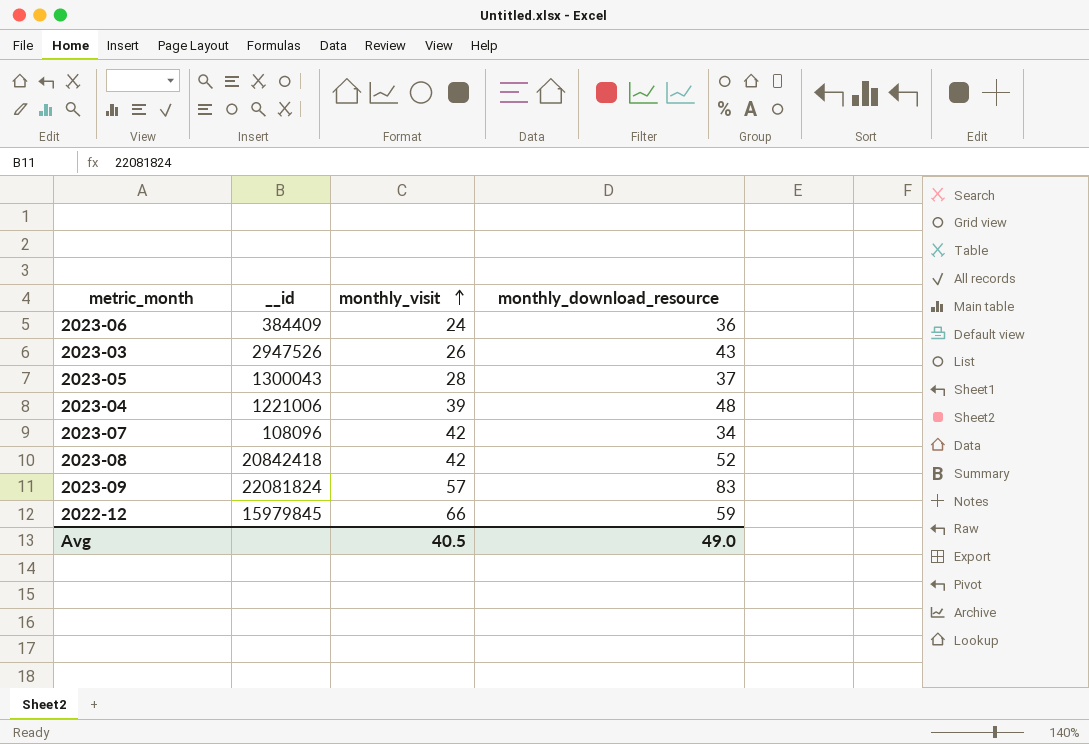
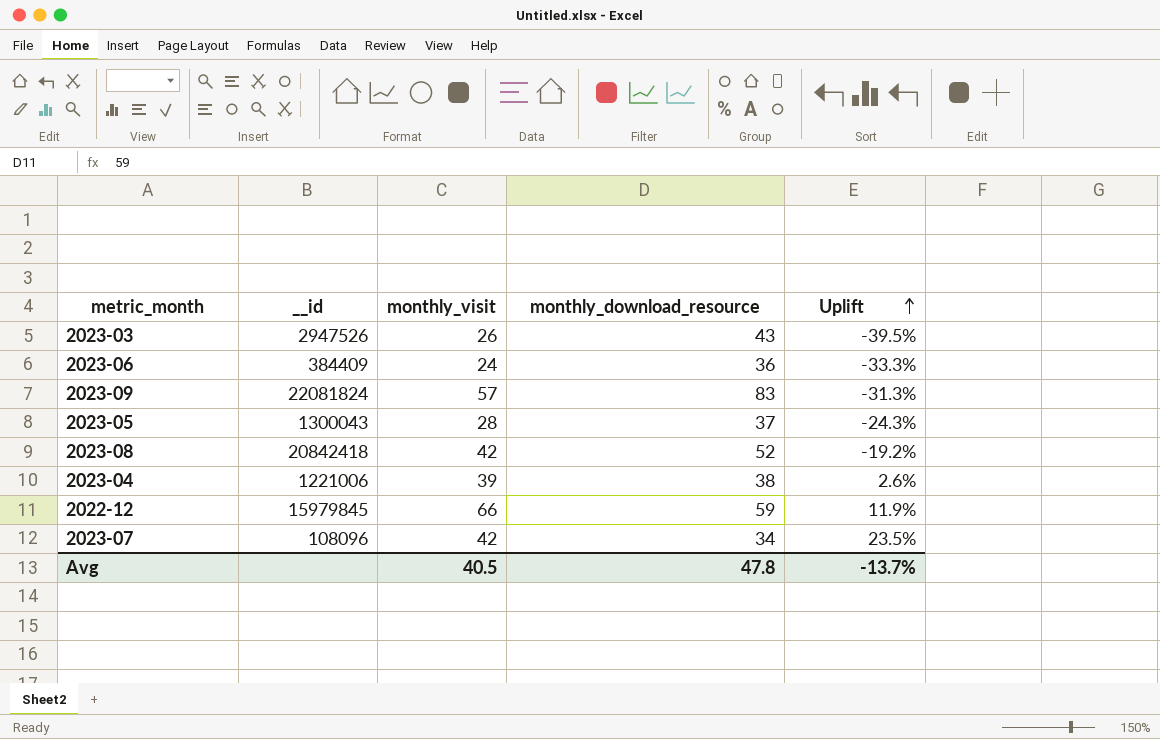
row order: monthly_visit ascending -> Uplift ascending
column Uplift | formula: none -> ([monthly_visit] - [monthly_download_resource]) / [monthly_download_resource]
2023-04 | monthly_download_resource: 48 -> 38
Avg | monthly_download_resource: 49.0 -> 47.8

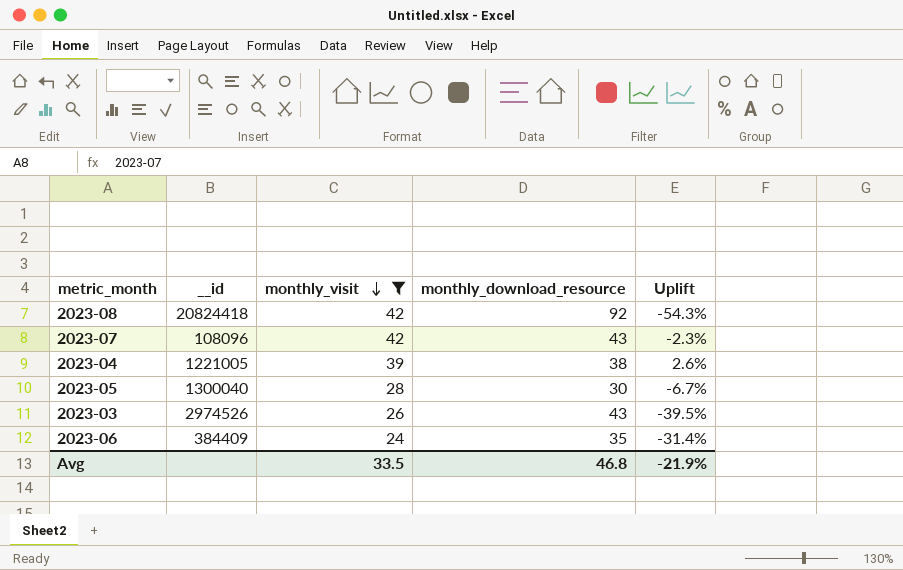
filter: none -> monthly_visit <= 42
row order: Uplift ascending -> monthly_visit descending
2023-08 | __id: 20842418 -> 20824418
2023-08 | monthly_download_resource: 52 -> 92
2023-08 | Uplift: -19.2% -> -54.3%
2023-07 | monthly_download_resource: 34 -> 43
2023-07 | Uplift: 23.5% -> -2.3%
2023-04 | __id: 1221006 -> 1221005
2023-05 | __id: 1300043 -> 1300040
2023-05 | monthly_download_resource: 37 -> 30
2023-05 | Uplift: -24.3% -> -6.7%
2023-03 | __id: 2947526 -> 2974526
2023-06 | monthly_download_resource: 36 -> 35
2023-06 | Uplift: -33.3% -> -31.4%
Avg | monthly_visit: 40.5 -> 33.5
Avg | monthly_download_resource: 47.8 -> 46.8
Avg | Uplift: -13.7% -> -21.9%

